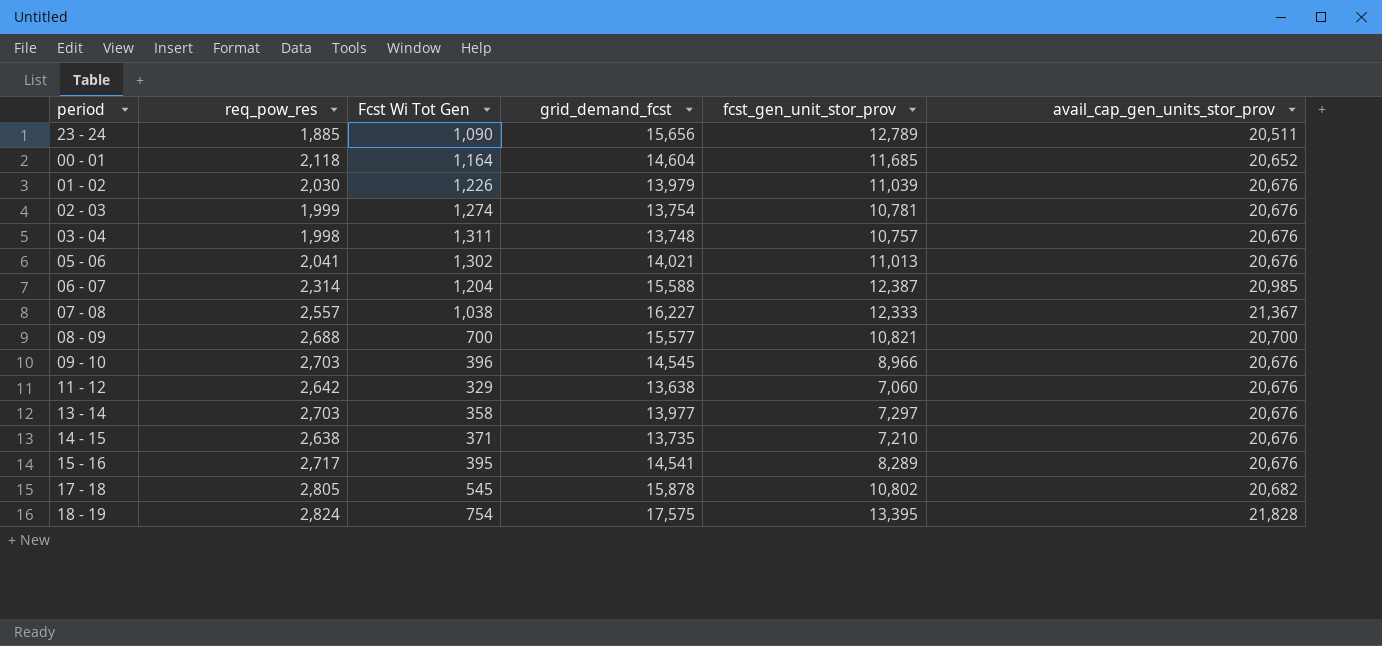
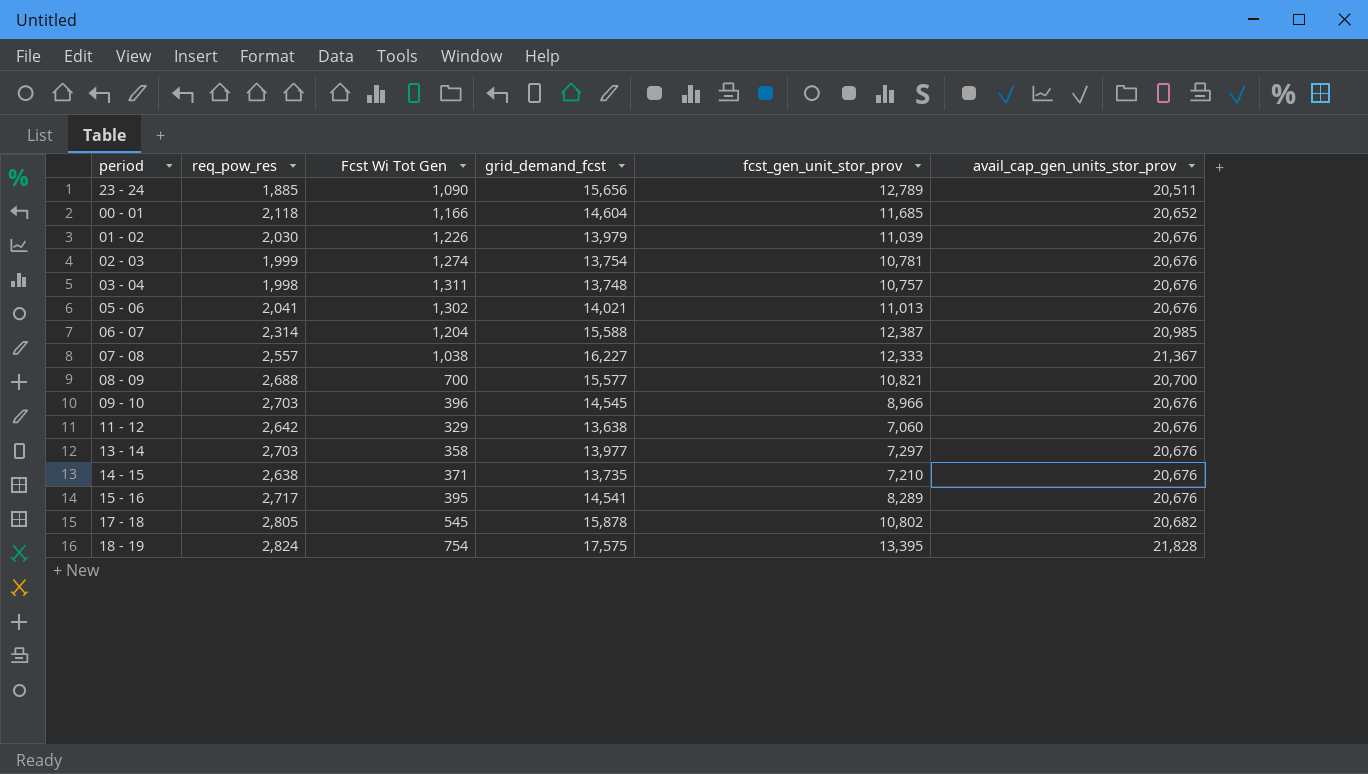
00 - 01 | Fcst Wi Tot Gen: 1,164 -> 1,166

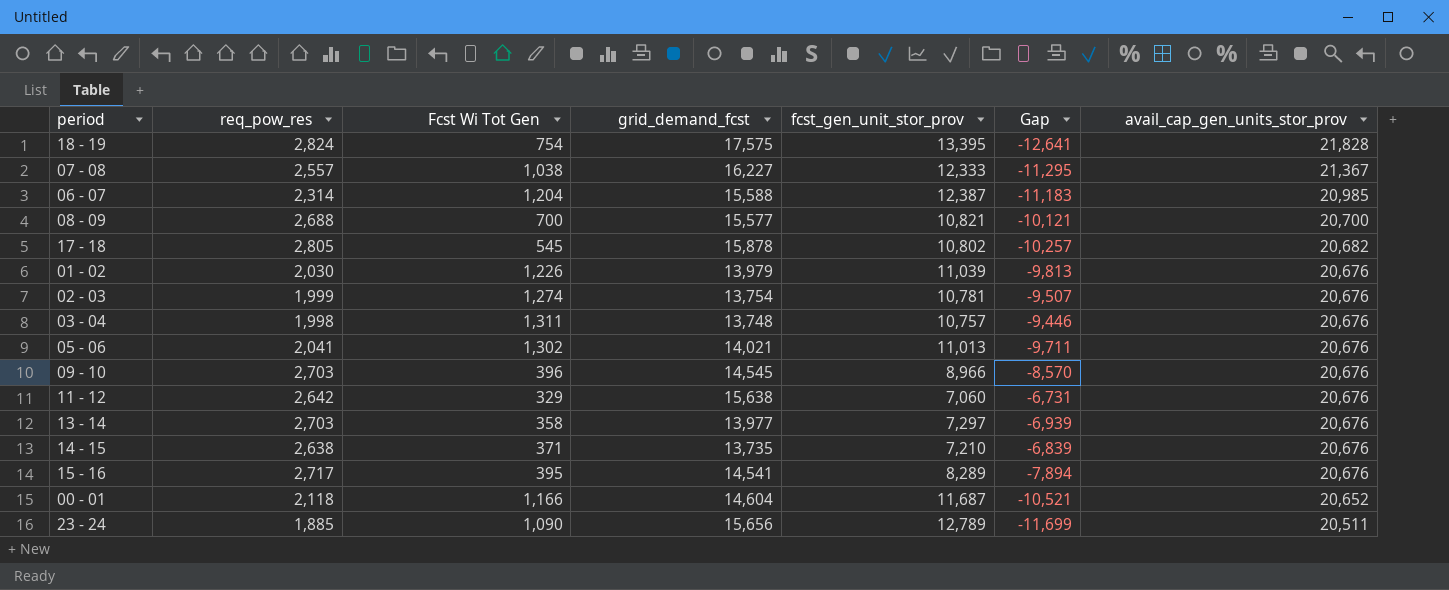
row order: none -> avail_cap_gen_units_stor_prov descending
column Gap | formula: none -> [Fcst Wi Tot Gen] - [fcst_gen_unit_stor_prov]
11 - 12 | grid_demand_fcst: 13,638 -> 15,638
00 - 01 | fcst_gen_unit_stor_prov: 11,685 -> 11,687

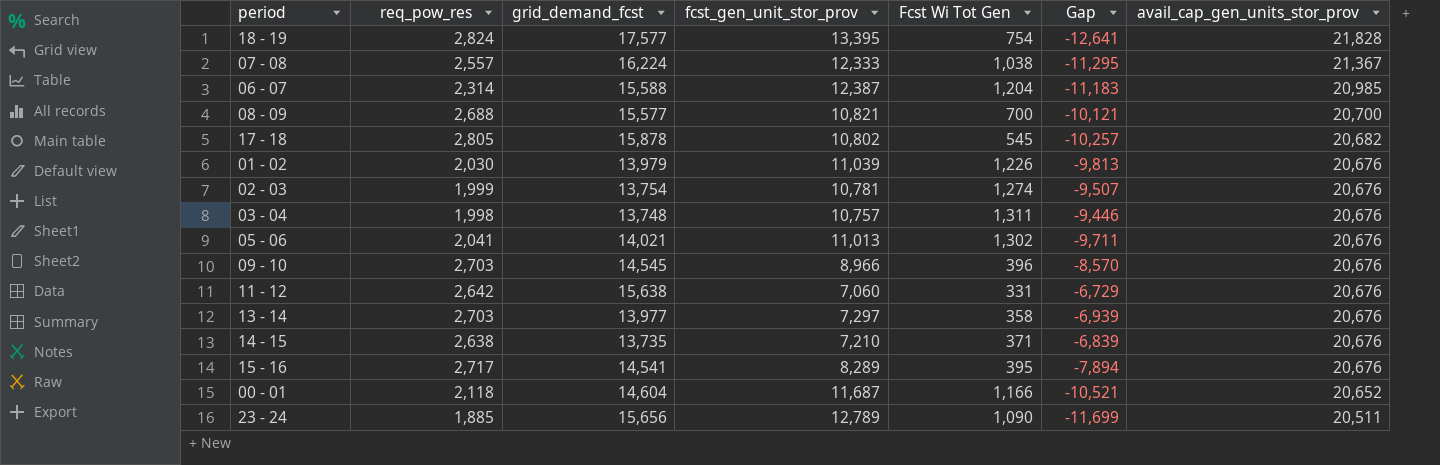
column Fcst Wi Tot Gen | position: 3 -> 5
18 - 19 | grid_demand_fcst: 17,575 -> 17,577
07 - 08 | grid_demand_fcst: 16,227 -> 16,224
11 - 12 | Fcst Wi Tot Gen: 329 -> 331
11 - 12 | Gap: -6,731 -> -6,729

